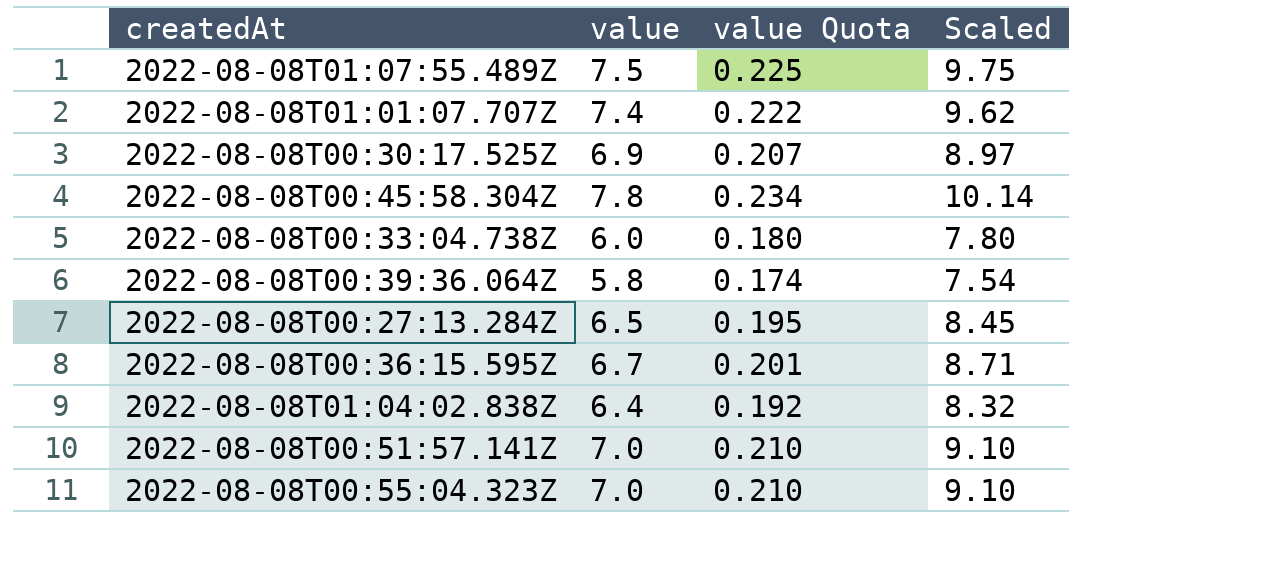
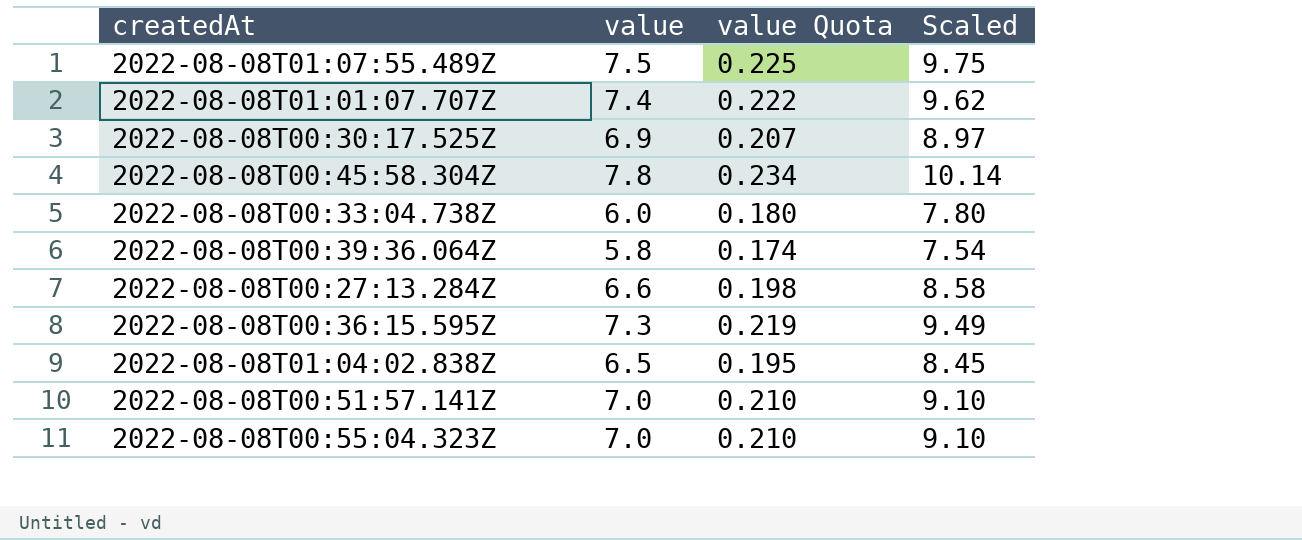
2022-08-08T00:27:13.284Z | value: 6.5 -> 6.6
2022-08-08T00:27:13.284Z | value Quota: 0.195 -> 0.198
2022-08-08T00:27:13.284Z | Scaled: 8.45 -> 8.58
2022-08-08T00:36:15.595Z | value: 6.7 -> 7.3
2022-08-08T00:36:15.595Z | value Quota: 0.201 -> 0.219
2022-08-08T00:36:15.595Z | Scaled: 8.71 -> 9.49
2022-08-08T01:04:02.838Z | value: 6.4 -> 6.5
2022-08-08T01:04:02.838Z | value Quota: 0.192 -> 0.195
2022-08-08T01:04:02.838Z | Scaled: 8.32 -> 8.45

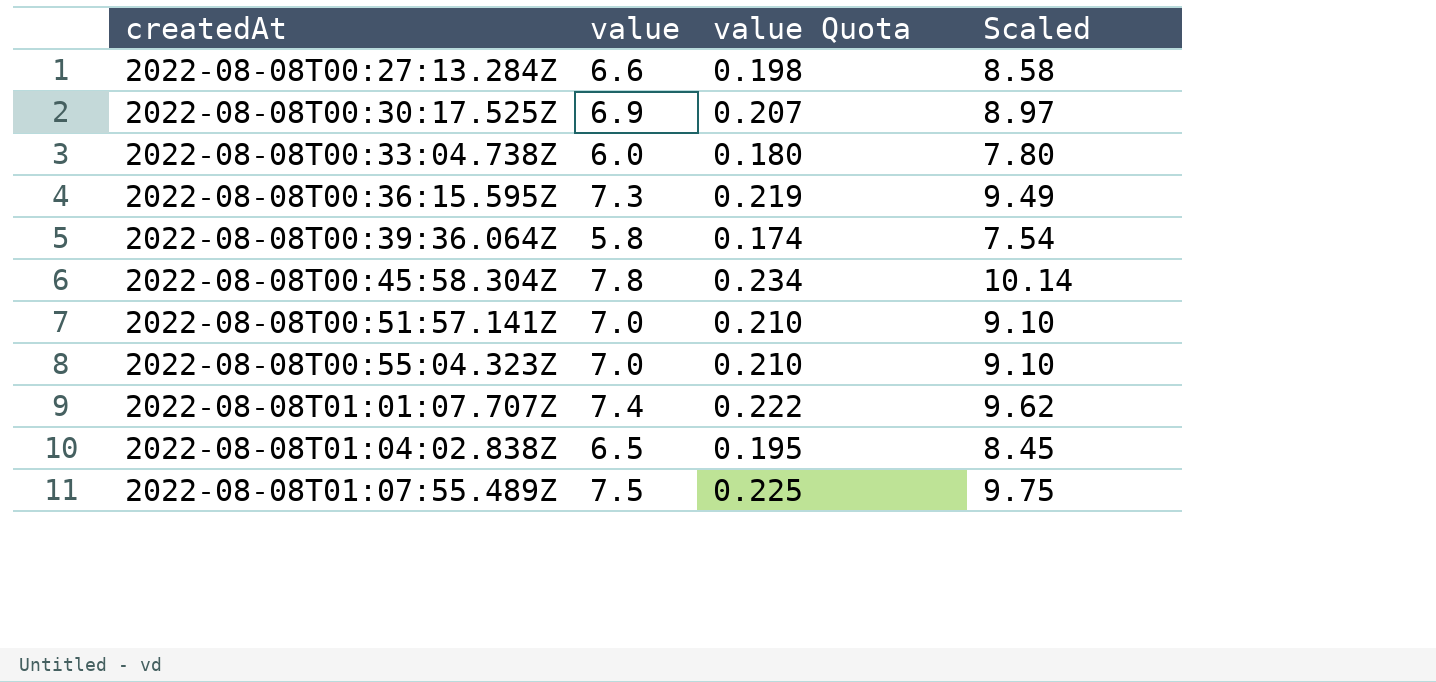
row order: none -> createdAt ascending

